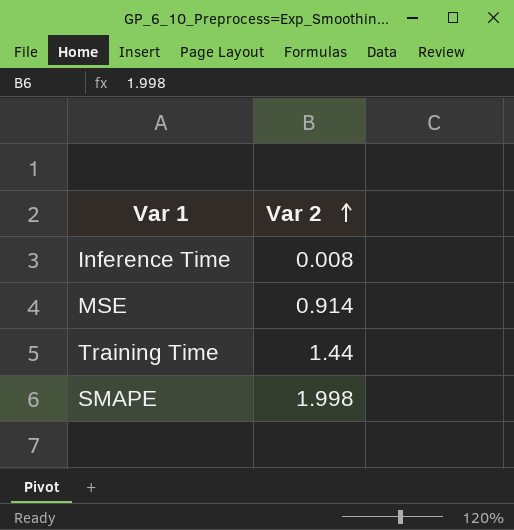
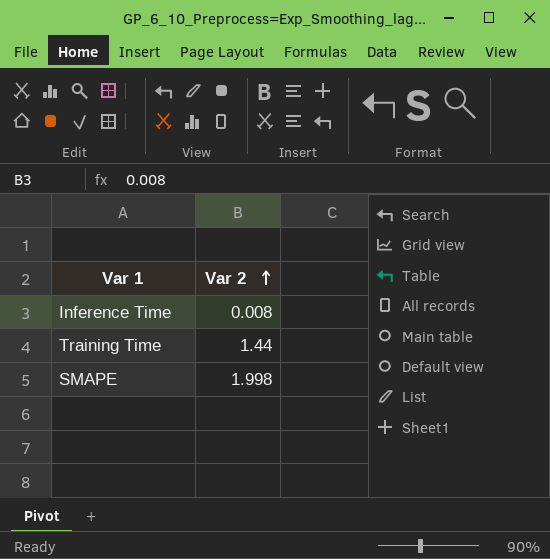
row MSE: 0.914 -> none

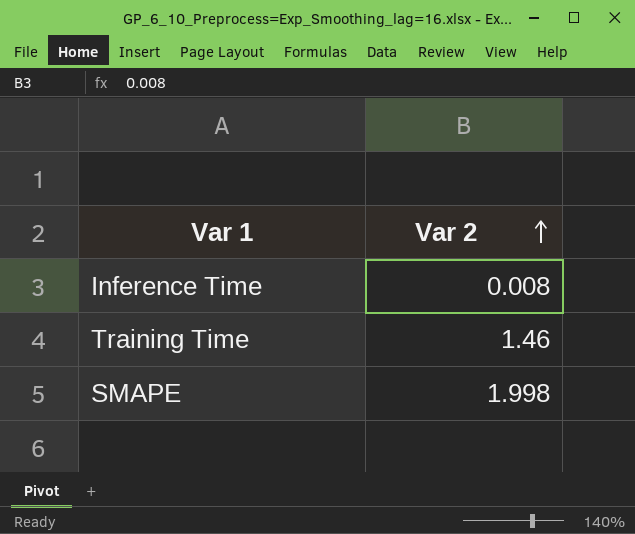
Training Time | Var 2: 1.44 -> 1.46

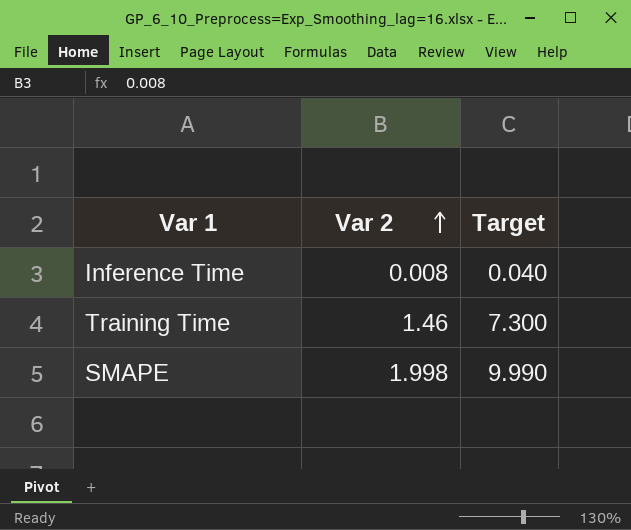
column Target | formula: none -> [Var 2] * 5

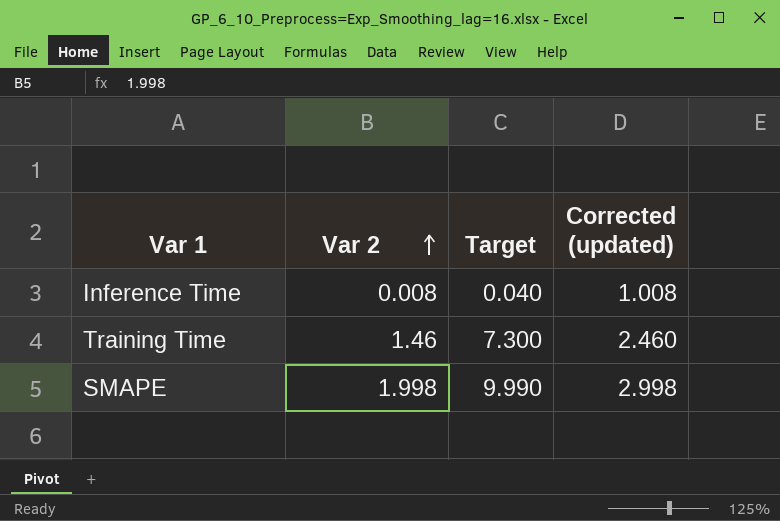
column Corrected (updated) | formula: none -> [Var 2] + 1

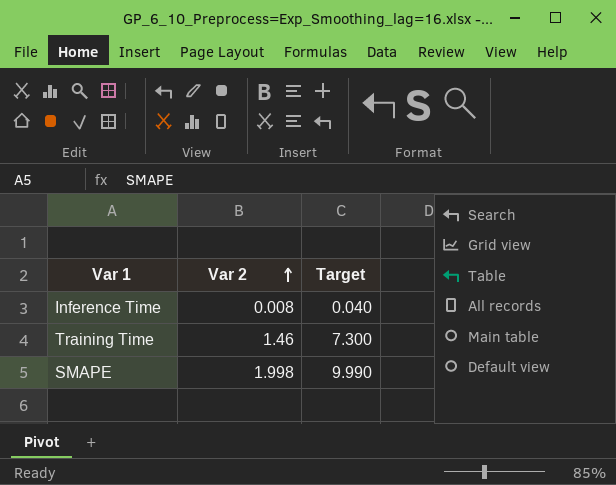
column Corrected (updated) | formula: [Var 2] + 1 -> none

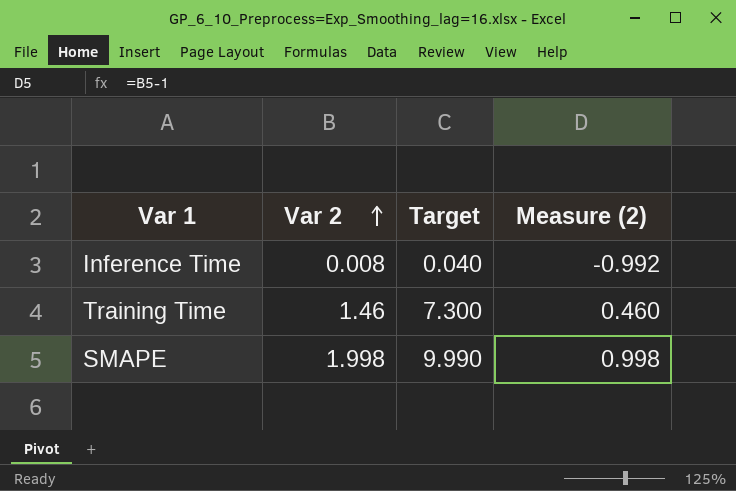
column Measure (2) | formula: none -> [Var 2] - 1

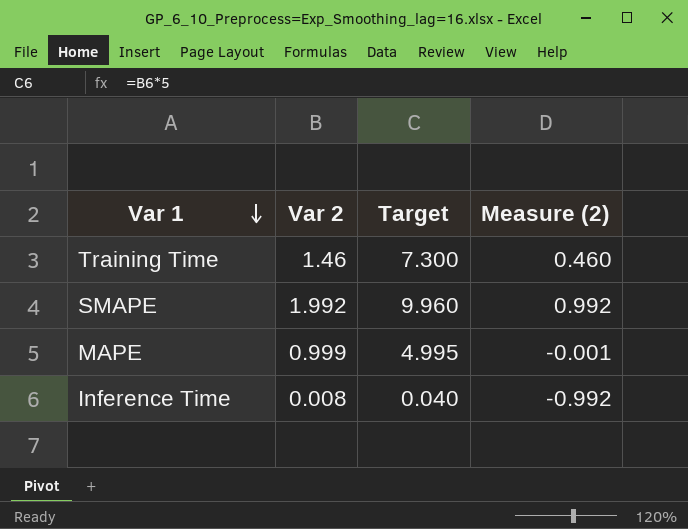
row order: Var 2 ascending -> Var 1 descending
SMAPE | Var 2: 1.998 -> 1.992
SMAPE | Target: 9.990 -> 9.960
SMAPE | Measure (2): 0.998 -> 0.992
row MAPE: none -> 0.999 | 4.995 | -0.001

